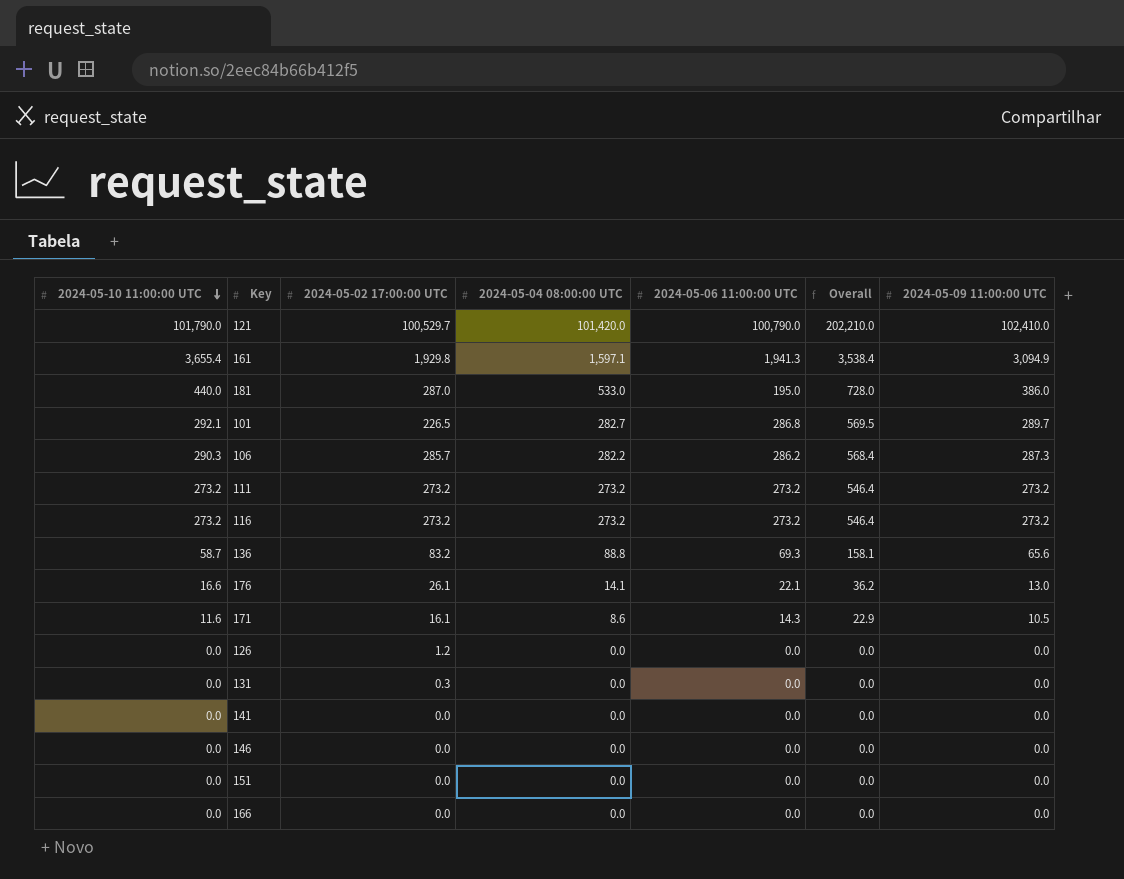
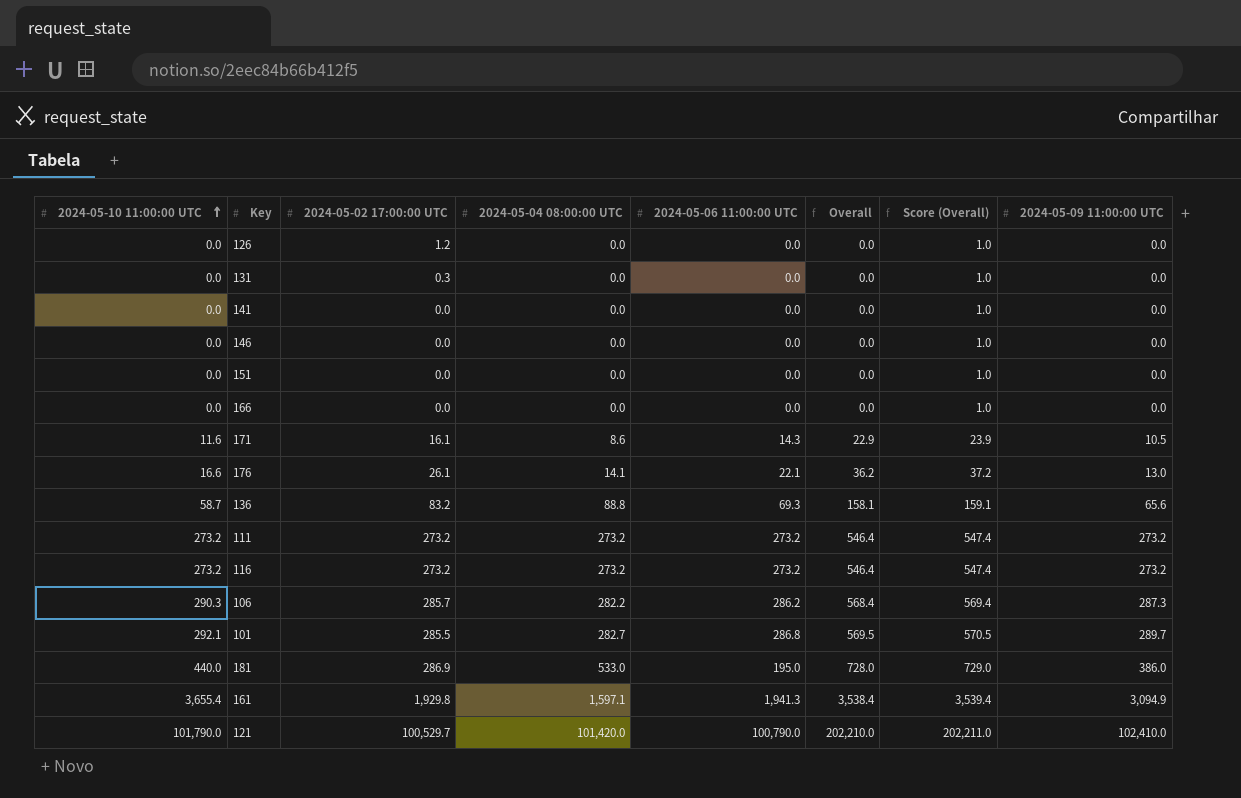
row order: 2024-05-10 11:00:00 UTC descending -> 2024-05-10 11:00:00 UTC ascending
column Score (Overall) | formula: none -> [Overall] + 1
101 | 2024-05-02 17:00:00 UTC: 226.5 -> 285.5
181 | 2024-05-02 17:00:00 UTC: 287.0 -> 286.9

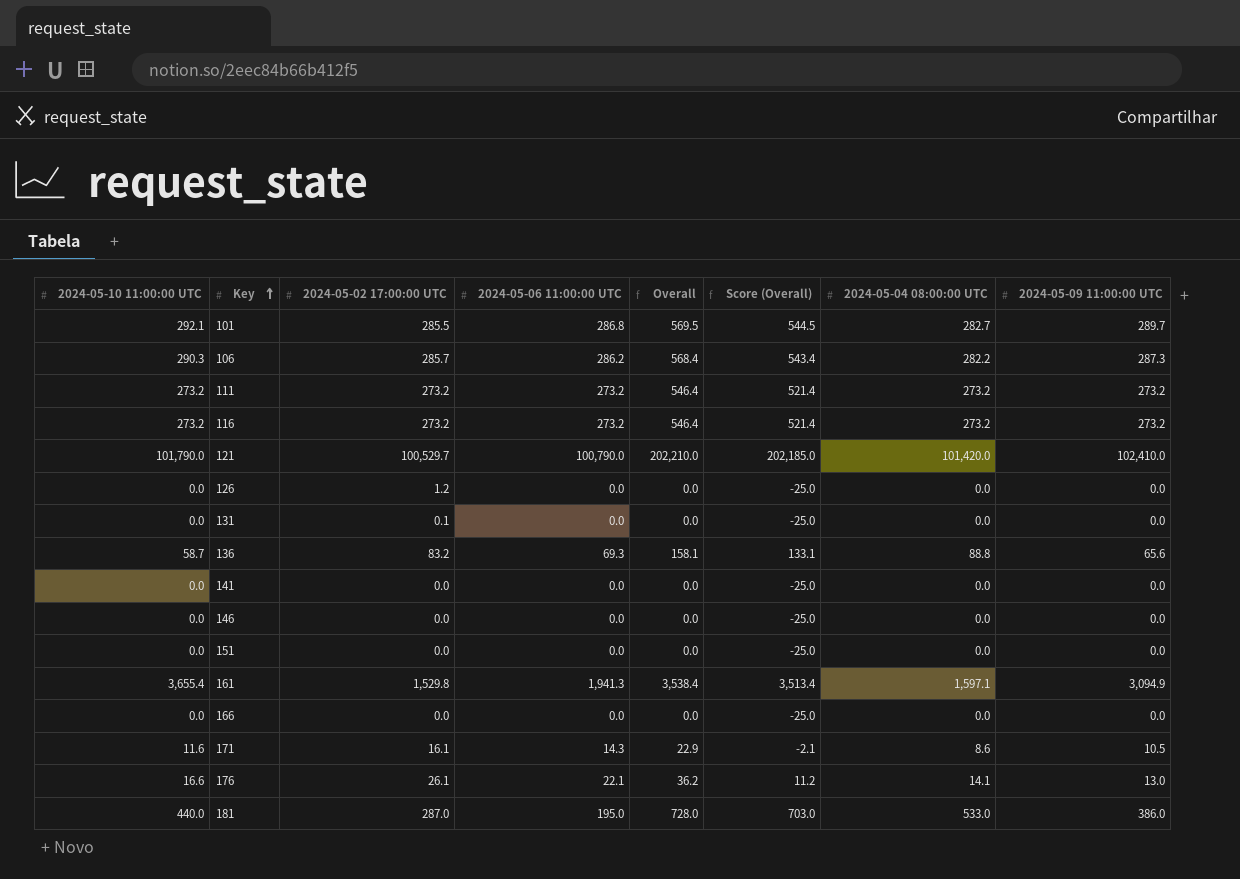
row order: 2024-05-10 11:00:00 UTC ascending -> Key ascending
column Score (Overall) | formula: [Overall] + 1 -> [Overall] - 25
column 2024-05-04 08:00:00 UTC | position: 4 -> 7
131 | 2024-05-02 17:00:00 UTC: 0.3 -> 0.1
161 | 2024-05-02 17:00:00 UTC: 1,929.8 -> 1,529.8
181 | 2024-05-02 17:00:00 UTC: 286.9 -> 287.0

